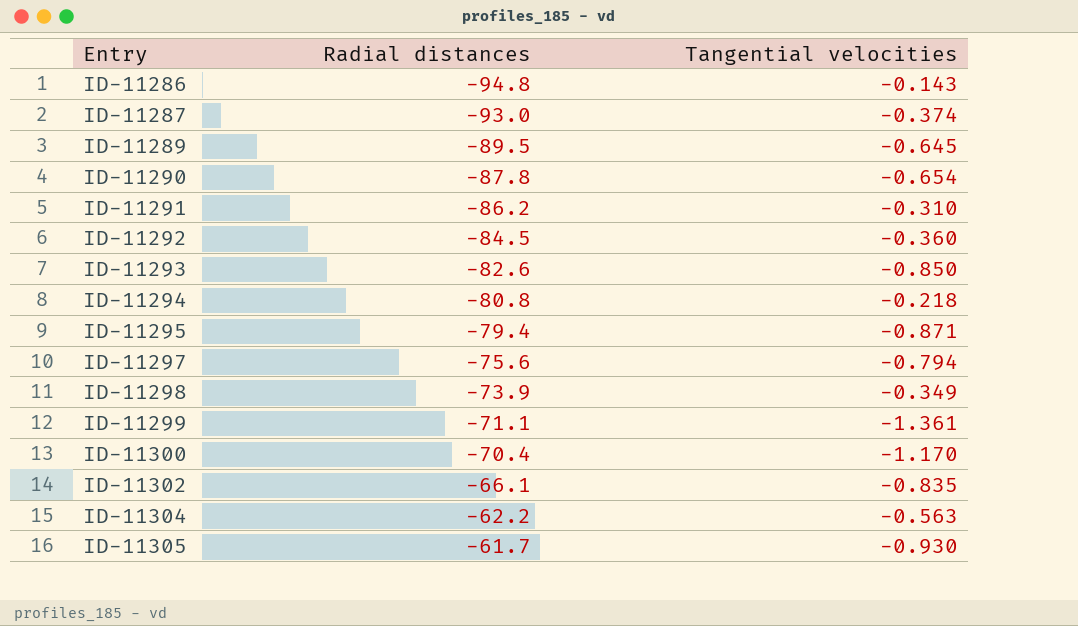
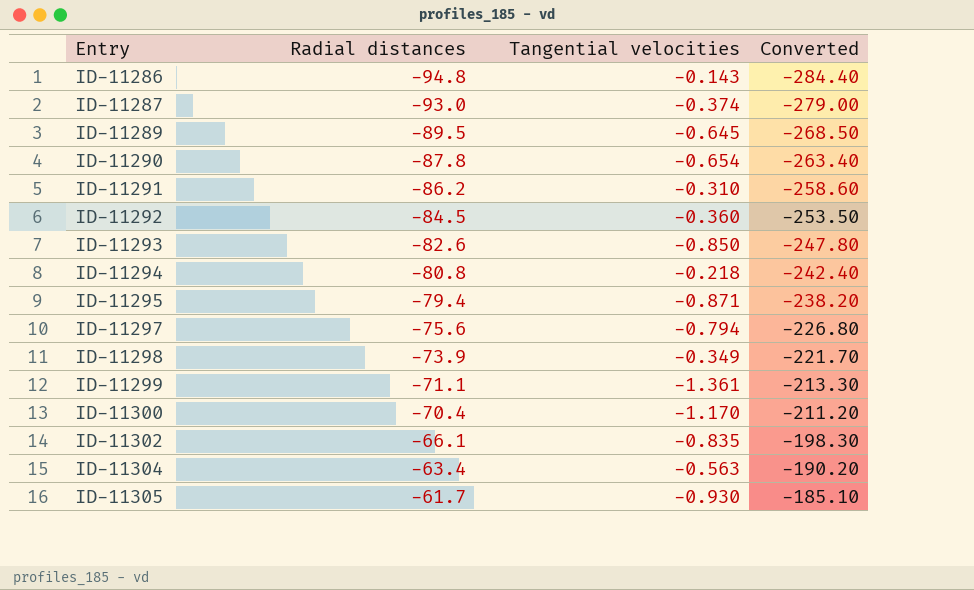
column Converted | formula: none -> [Radial distances] * 3
ID-11304 | Radial distances: -62.2 -> -63.4

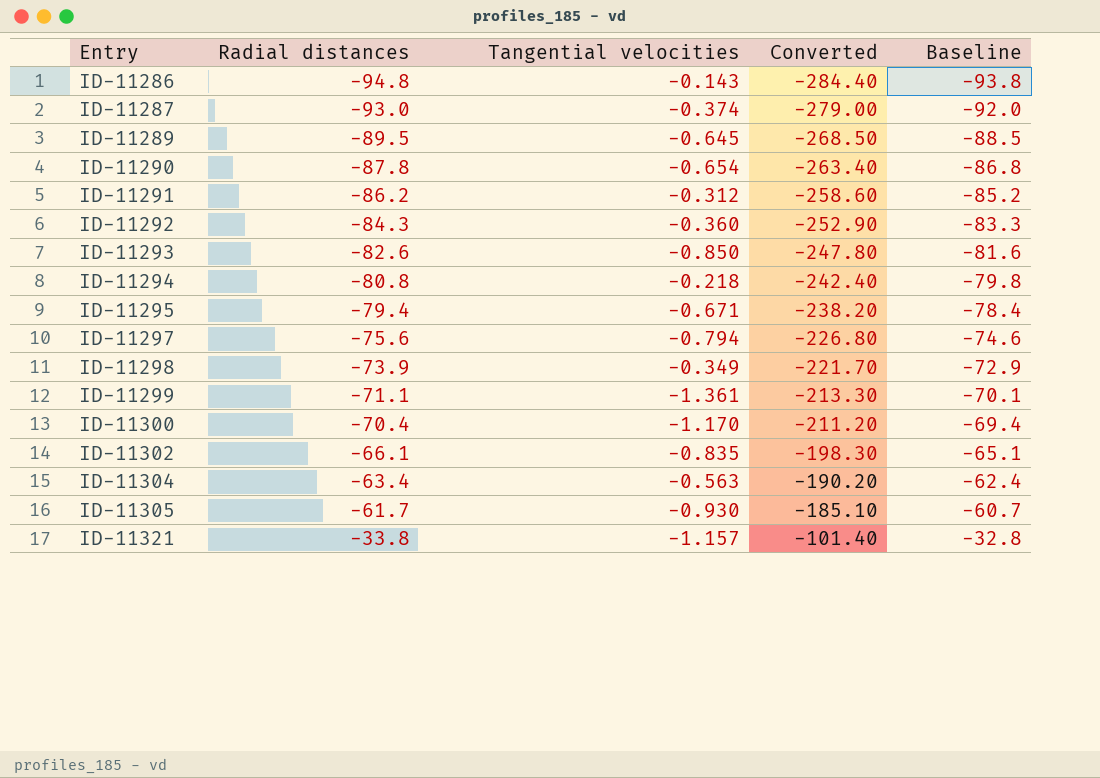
column Baseline | formula: none -> [Radial distances] + 1
ID-11291 | Tangential velocities: -0.310 -> -0.312
ID-11292 | Radial distances: -84.5 -> -84.3
ID-11292 | Converted: -253.50 -> -252.90
ID-11295 | Tangential velocities: -0.871 -> -0.671
row ID-11321: none -> -33.8 | -1.157 | -101.40 | -32.8

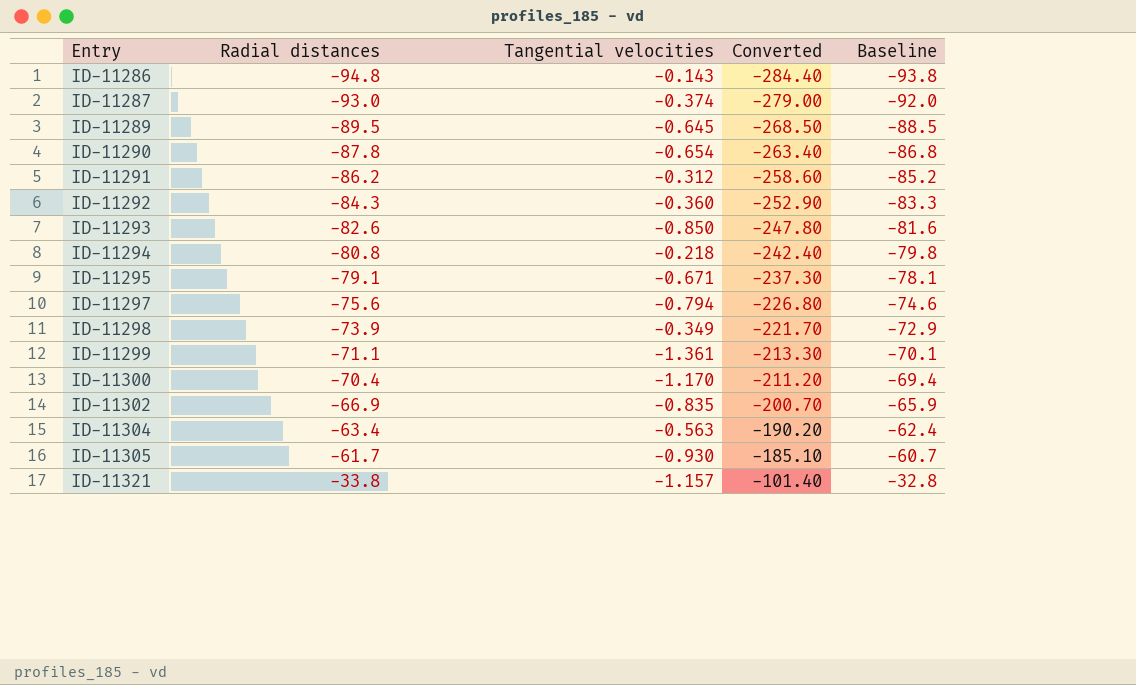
ID-11295 | Radial distances: -79.4 -> -79.1
ID-11295 | Converted: -238.20 -> -237.30
ID-11295 | Baseline: -78.4 -> -78.1
ID-11302 | Radial distances: -66.1 -> -66.9
ID-11302 | Converted: -198.30 -> -200.70
ID-11302 | Baseline: -65.1 -> -65.9

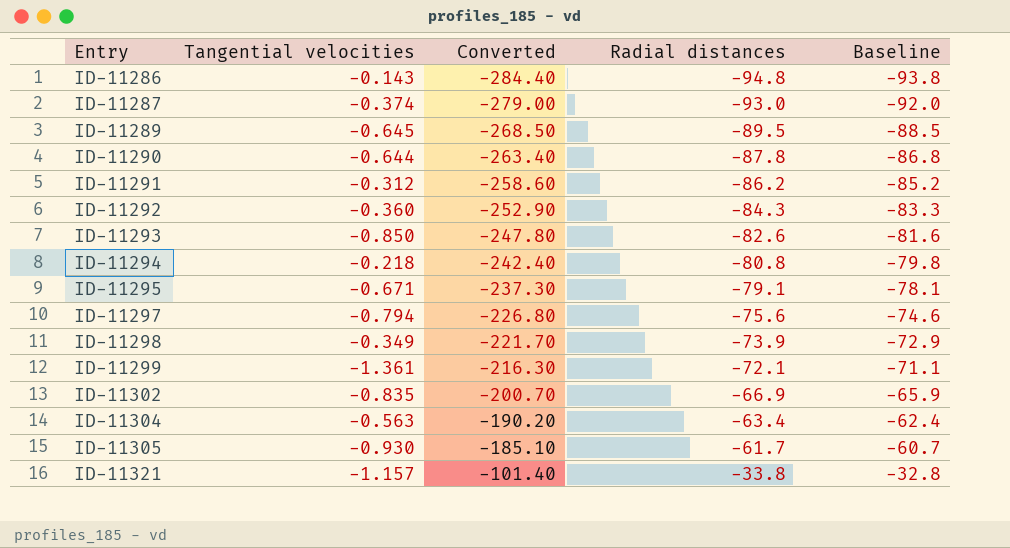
column Radial distances | position: 2 -> 4
row ID-11300: -70.4 | -1.170 | -211.20 | -69.4 -> none
ID-11290 | Tangential velocities: -0.654 -> -0.644
ID-11299 | Converted: -213.30 -> -216.30
ID-11299 | Radial distances: -71.1 -> -72.1
ID-11299 | Baseline: -70.1 -> -71.1

